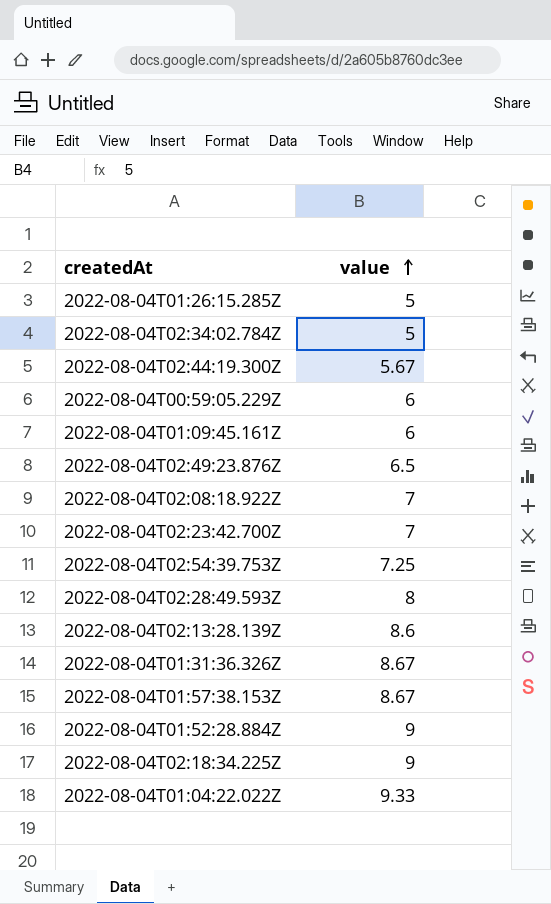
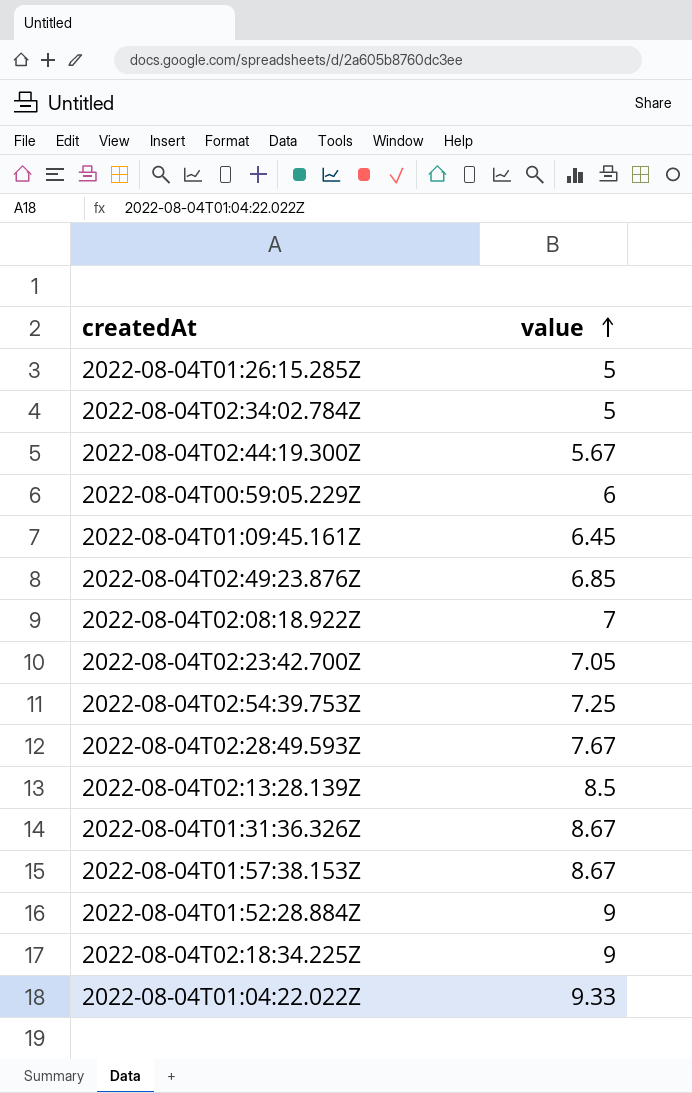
2022-08-04T01:09:45.161Z | value: 6 -> 6.45
2022-08-04T02:49:23.876Z | value: 6.5 -> 6.85
2022-08-04T02:23:42.700Z | value: 7 -> 7.05
2022-08-04T02:28:49.593Z | value: 8 -> 7.67
2022-08-04T02:13:28.139Z | value: 8.6 -> 8.5

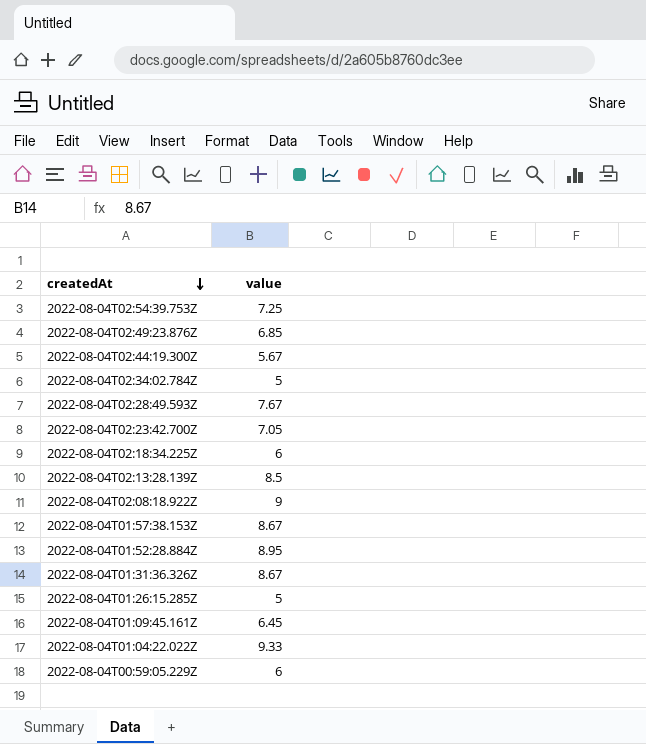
row order: value ascending -> createdAt descending
2022-08-04T02:18:34.225Z | value: 9 -> 6
2022-08-04T02:08:18.922Z | value: 7 -> 9
2022-08-04T01:52:28.884Z | value: 9 -> 8.95

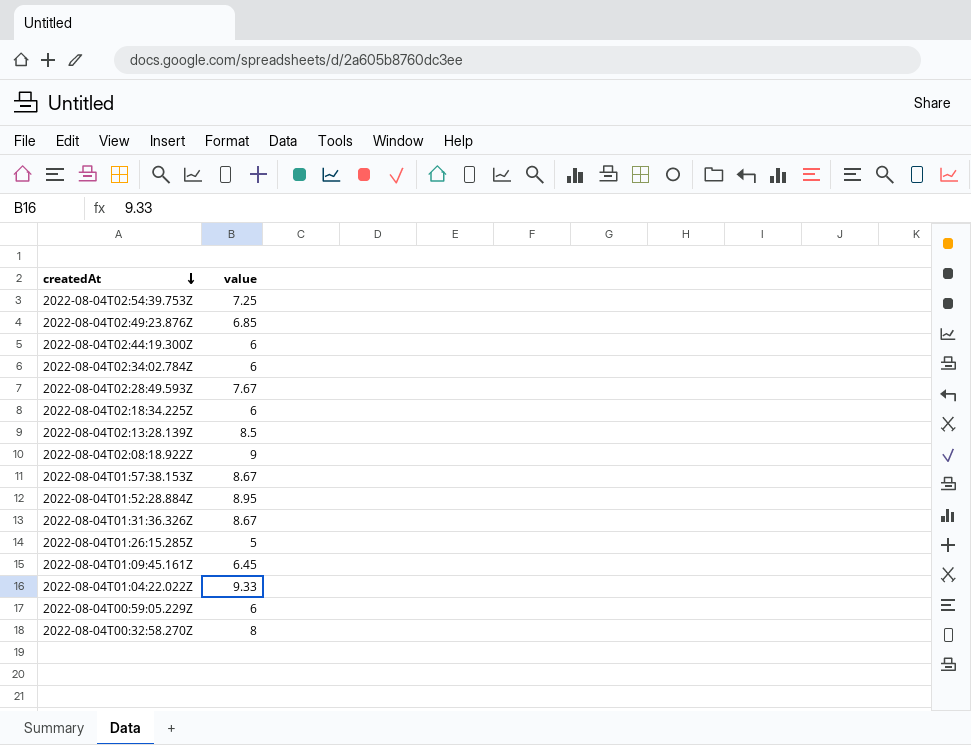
row 2022-08-04T02:23:42.700Z: 7.05 -> none
2022-08-04T02:44:19.300Z | value: 5.67 -> 6
2022-08-04T02:34:02.784Z | value: 5 -> 6
row 2022-08-04T00:32:58.270Z: none -> 8

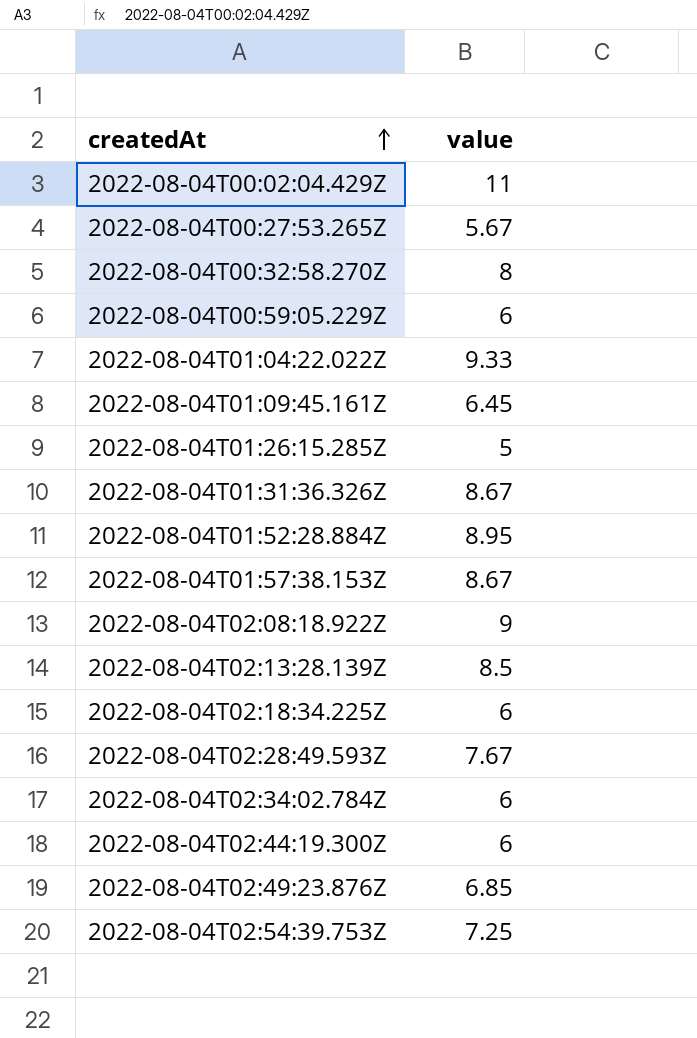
row order: createdAt descending -> createdAt ascending
row 2022-08-04T00:02:04.429Z: none -> 11
row 2022-08-04T00:27:53.265Z: none -> 5.67

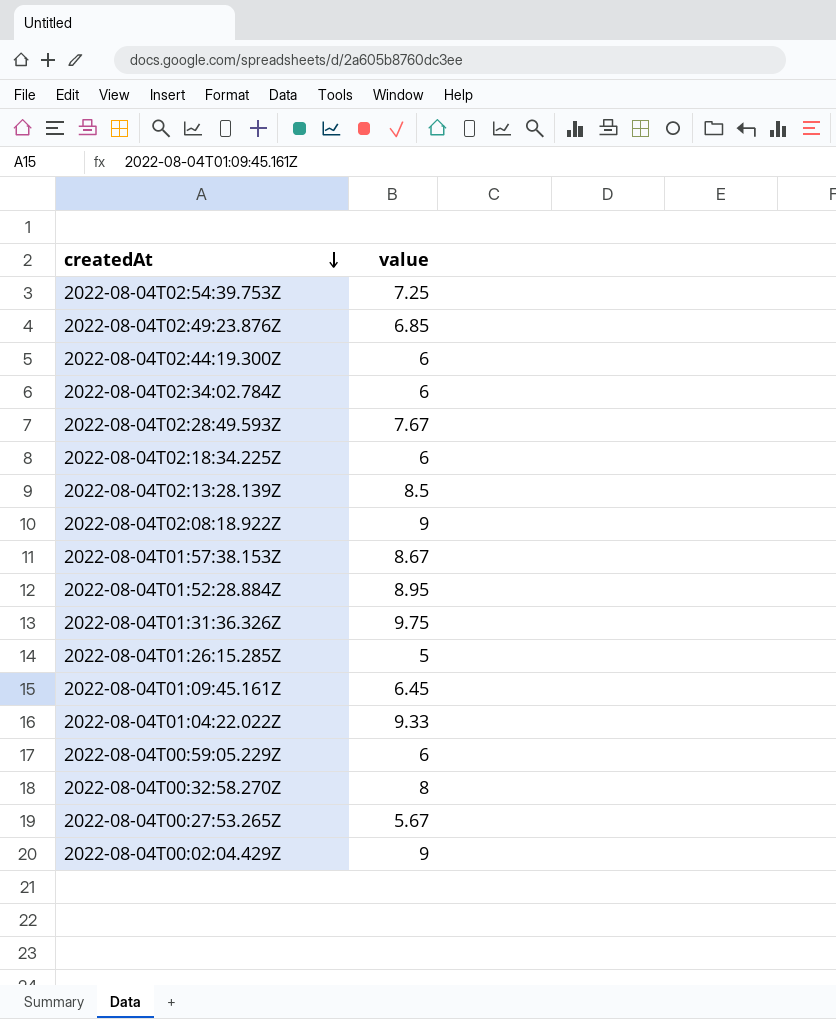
row order: createdAt ascending -> createdAt descending
2022-08-04T01:31:36.326Z | value: 8.67 -> 9.75
2022-08-04T00:02:04.429Z | value: 11 -> 9

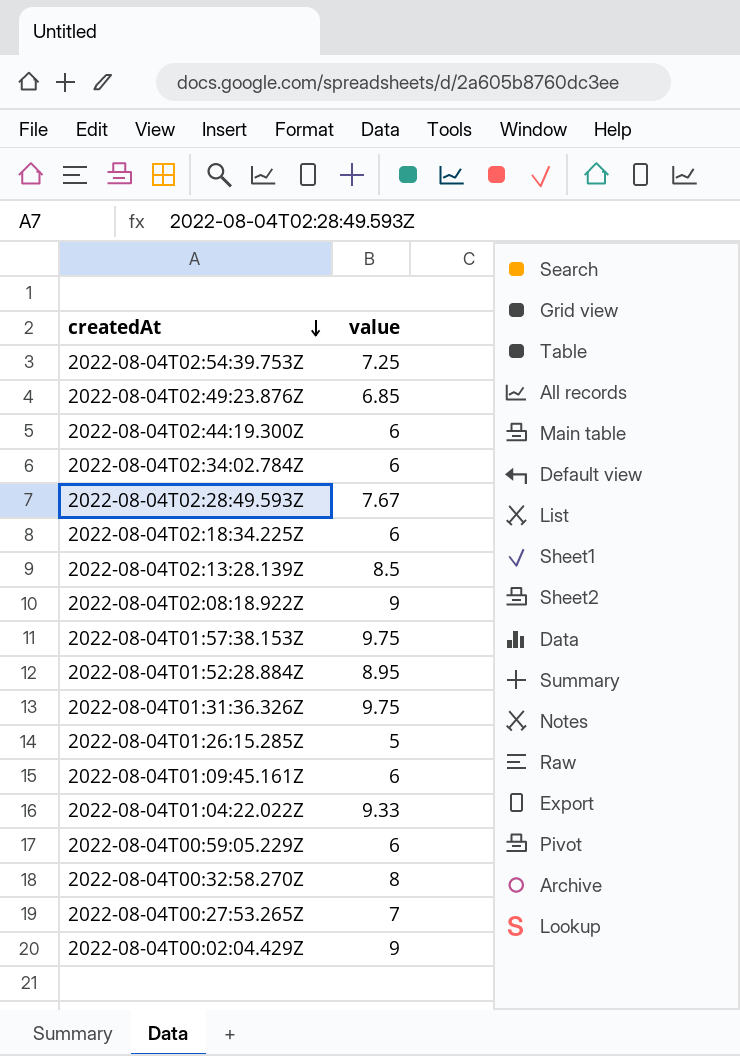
2022-08-04T01:57:38.153Z | value: 8.67 -> 9.75
2022-08-04T01:09:45.161Z | value: 6.45 -> 6
2022-08-04T00:27:53.265Z | value: 5.67 -> 7

